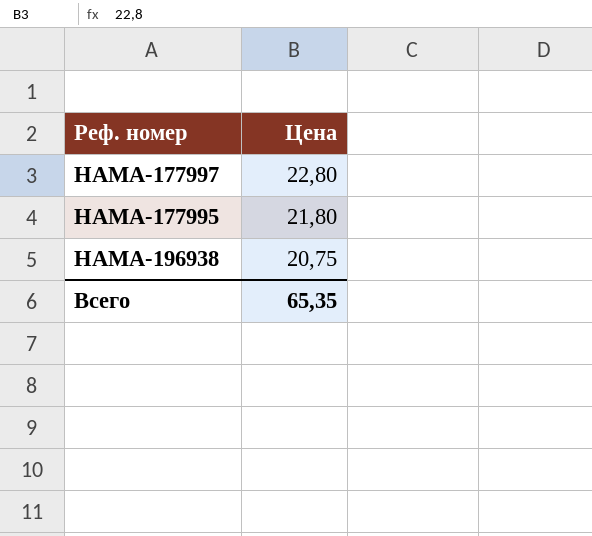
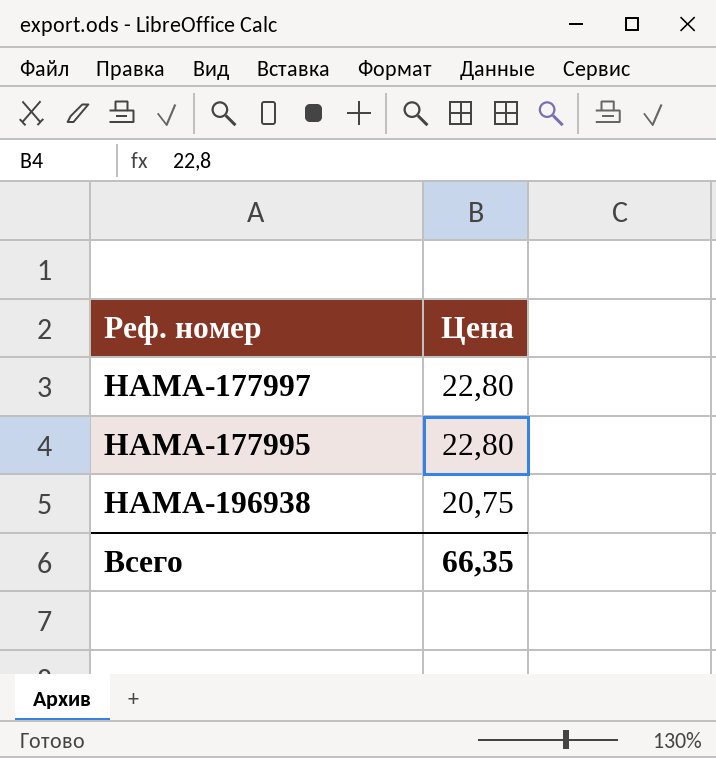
HAMA-177995 | Цена: 21,80 -> 22,80
Всего | Цена: 65,35 -> 66,35

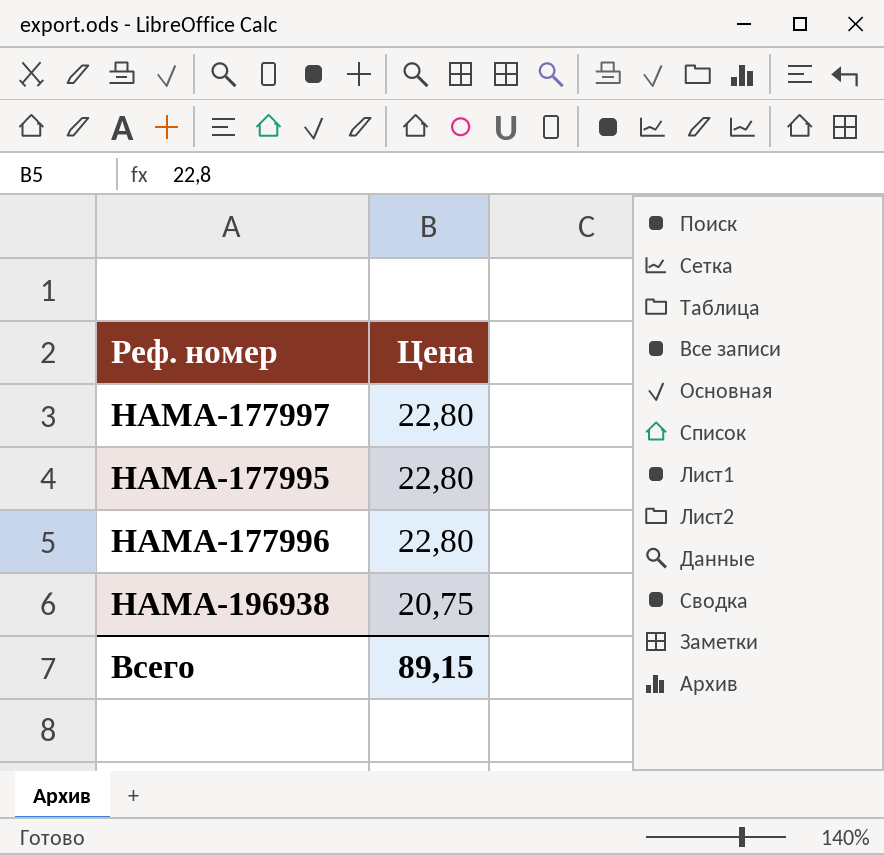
row HAMA-177996: none -> 22,80
Всего | Цена: 66,35 -> 89,15

